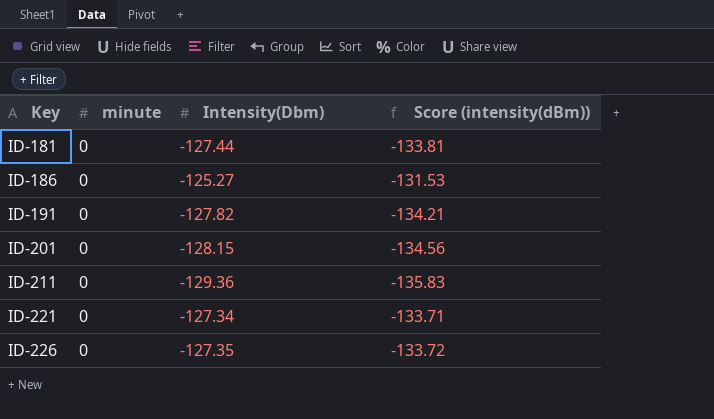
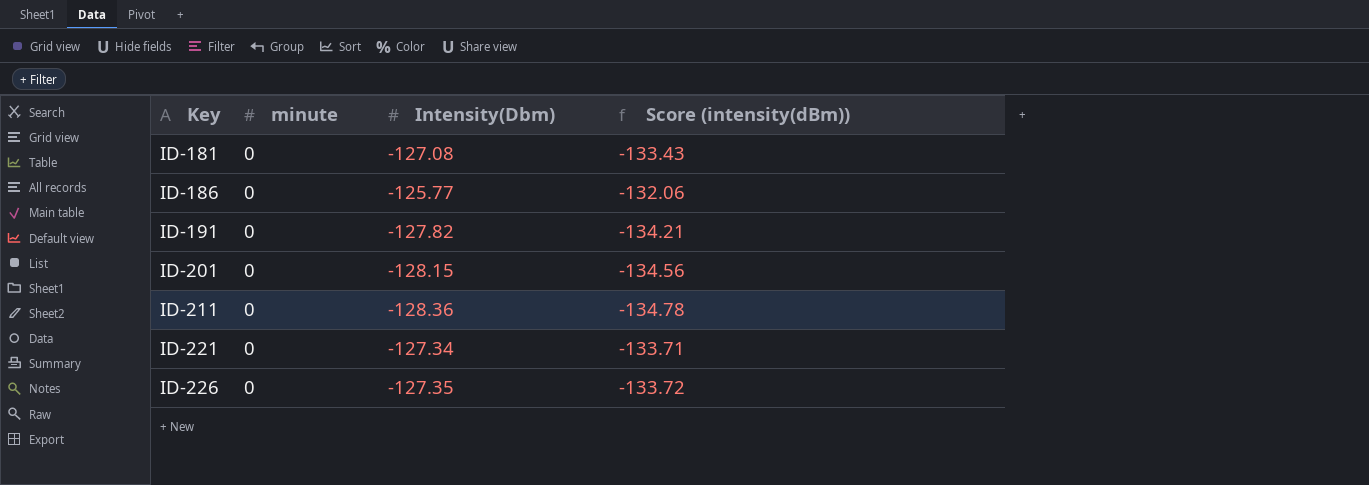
ID-181 | Intensity(Dbm): -127.44 -> -127.08
ID-181 | Score (intensity(dBm)): -133.81 -> -133.43
ID-186 | Intensity(Dbm): -125.27 -> -125.77
ID-186 | Score (intensity(dBm)): -131.53 -> -132.06
ID-211 | Intensity(Dbm): -129.36 -> -128.36
ID-211 | Score (intensity(dBm)): -135.83 -> -134.78

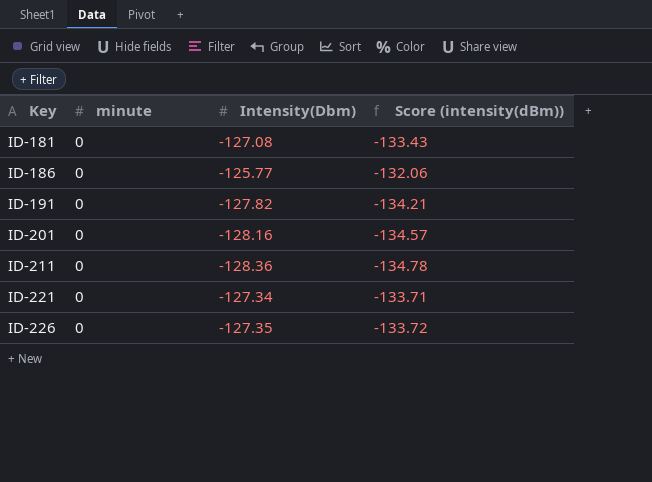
ID-201 | Intensity(Dbm): -128.15 -> -128.16
ID-201 | Score (intensity(dBm)): -134.56 -> -134.57

